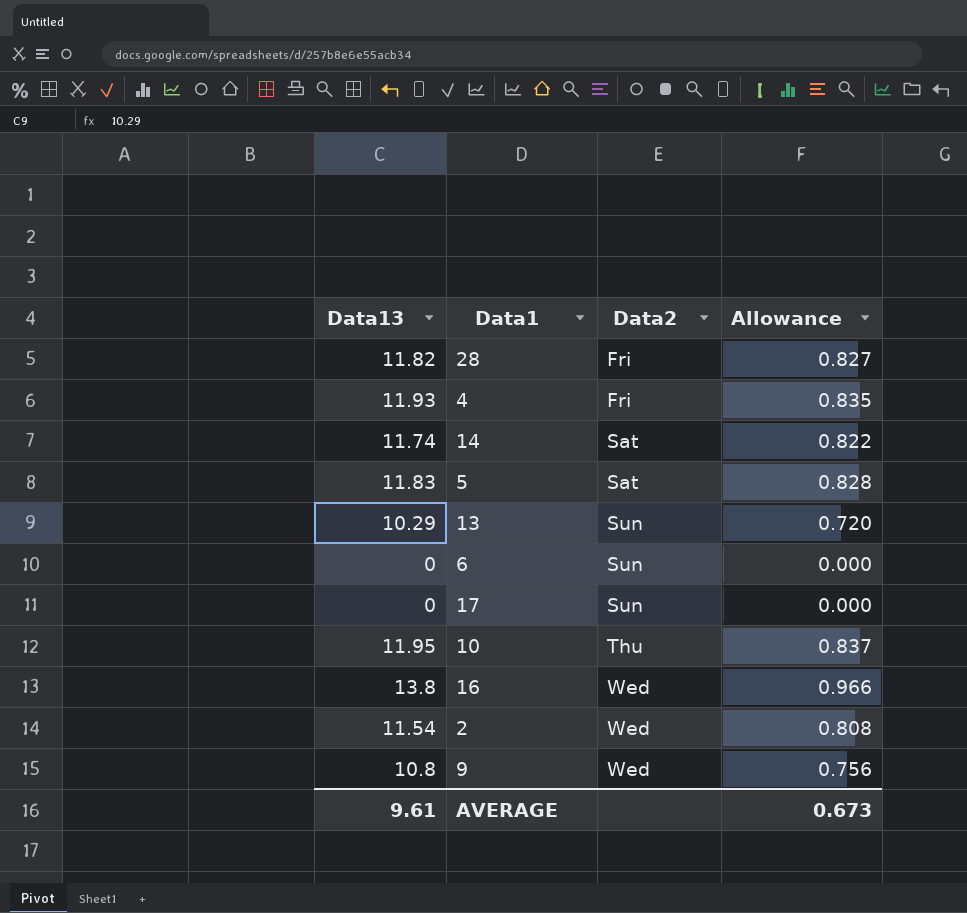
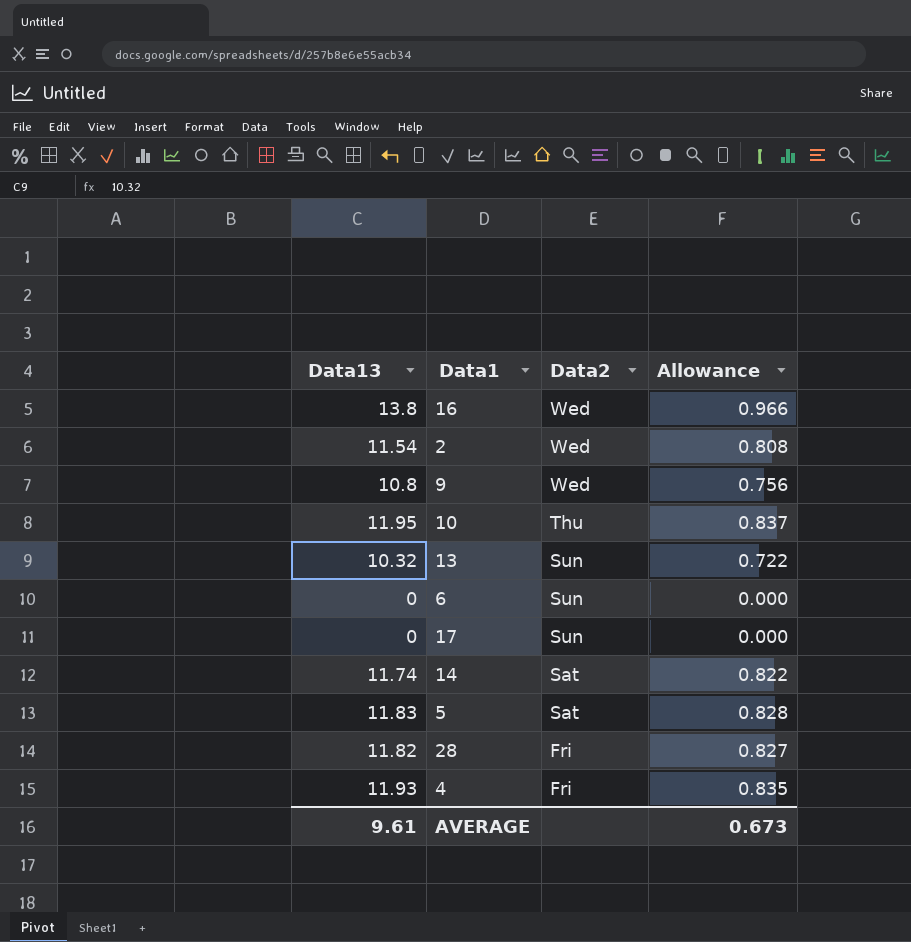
row order: Data2 ascending -> Data2 descending
13 | Data13: 10.29 -> 10.32
13 | Allowance: 0.720 -> 0.722

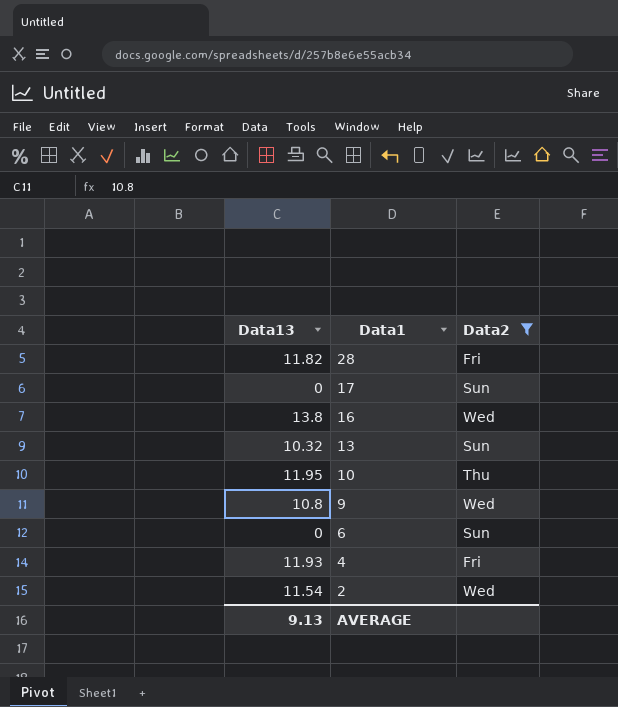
filter: none -> Data2 != Sat
row order: Data2 descending -> Data1 descending
column Allowance | formula: [Data13] * 0.07 -> none
AVERAGE | Data13: 9.61 -> 9.13

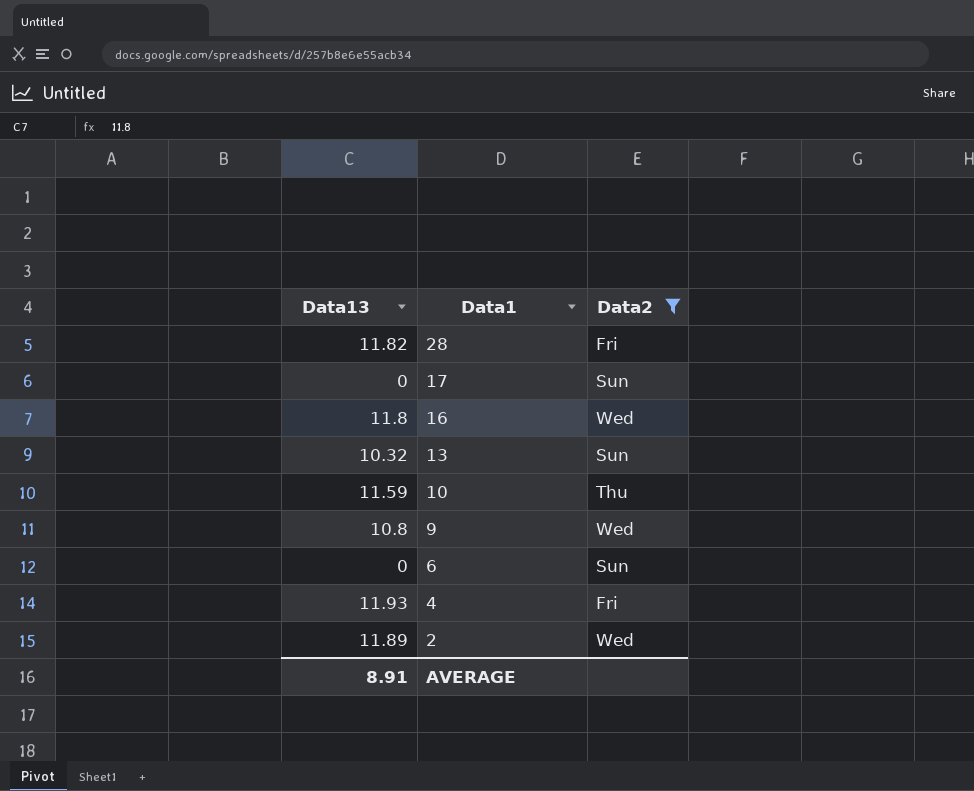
16 | Data13: 13.8 -> 11.8
10 | Data13: 11.95 -> 11.59
2 | Data13: 11.54 -> 11.89
AVERAGE | Data13: 9.13 -> 8.91

